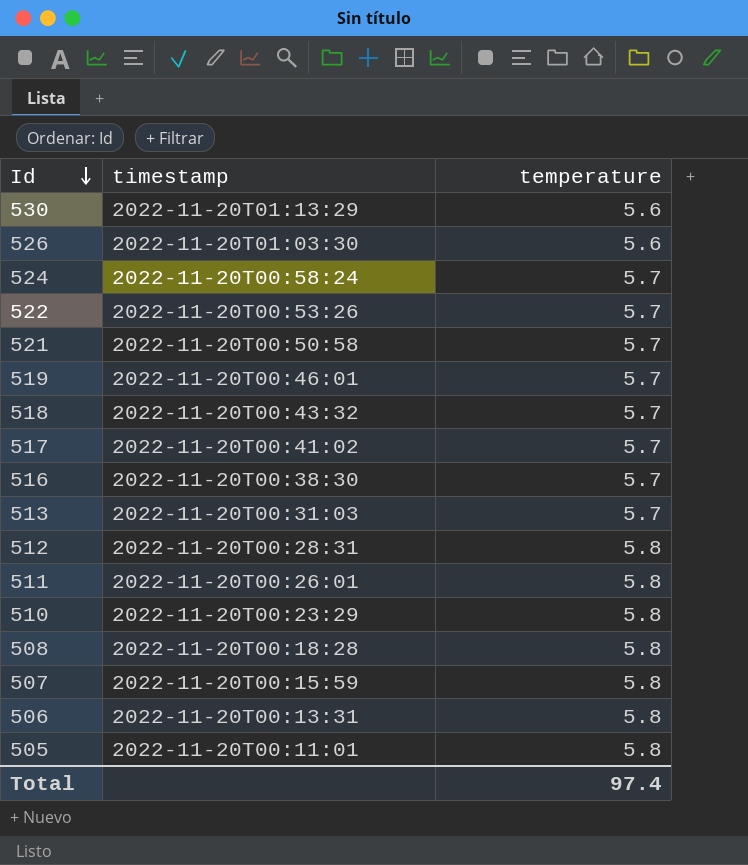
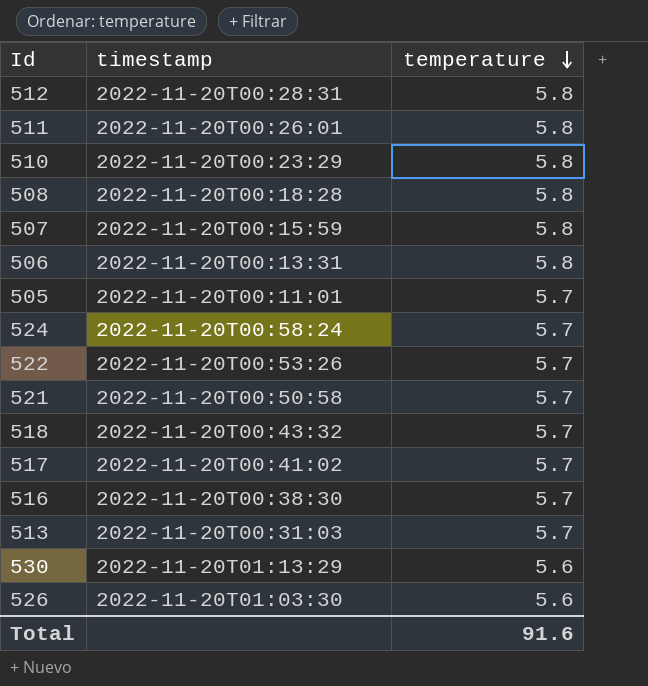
row order: Id descending -> temperature descending
row 519: 2022-11-20T00:46:01 | 5.7 -> none
505 | temperature: 5.8 -> 5.7
Total | temperature: 97.4 -> 91.6

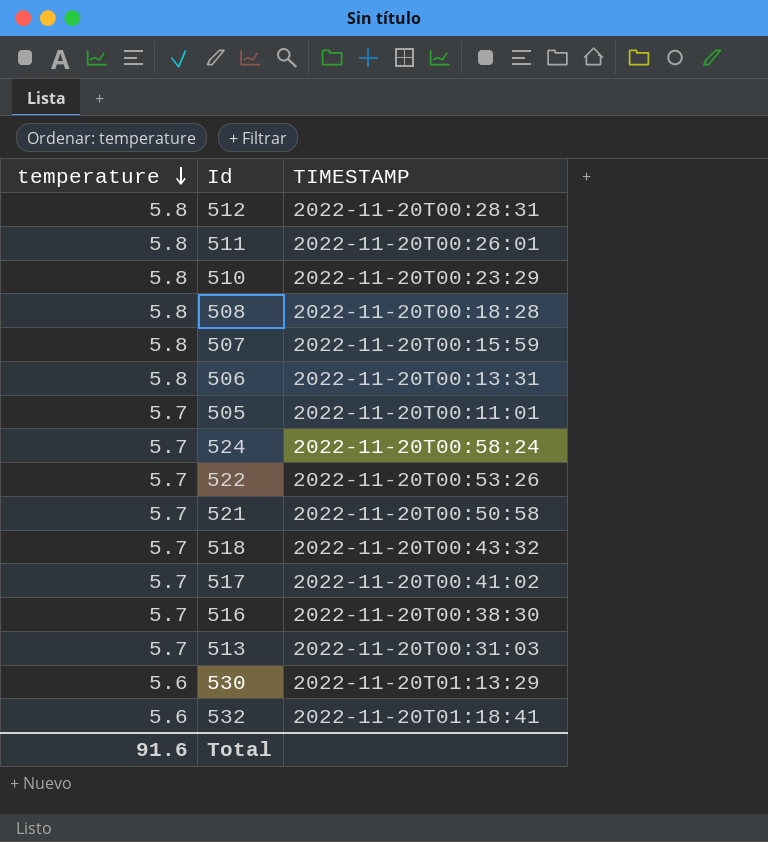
column temperature | position: 3 -> 1
column name: timestamp -> TIMESTAMP
row 526: 2022-11-20T01:03:30 | 5.6 -> none
row 532: none -> 5.6 | 2022-11-20T01:18:41

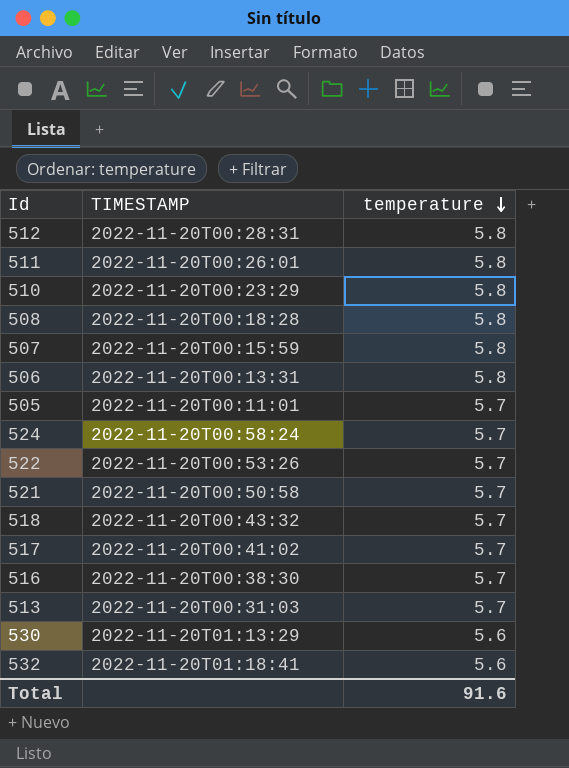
column temperature | position: 1 -> 3

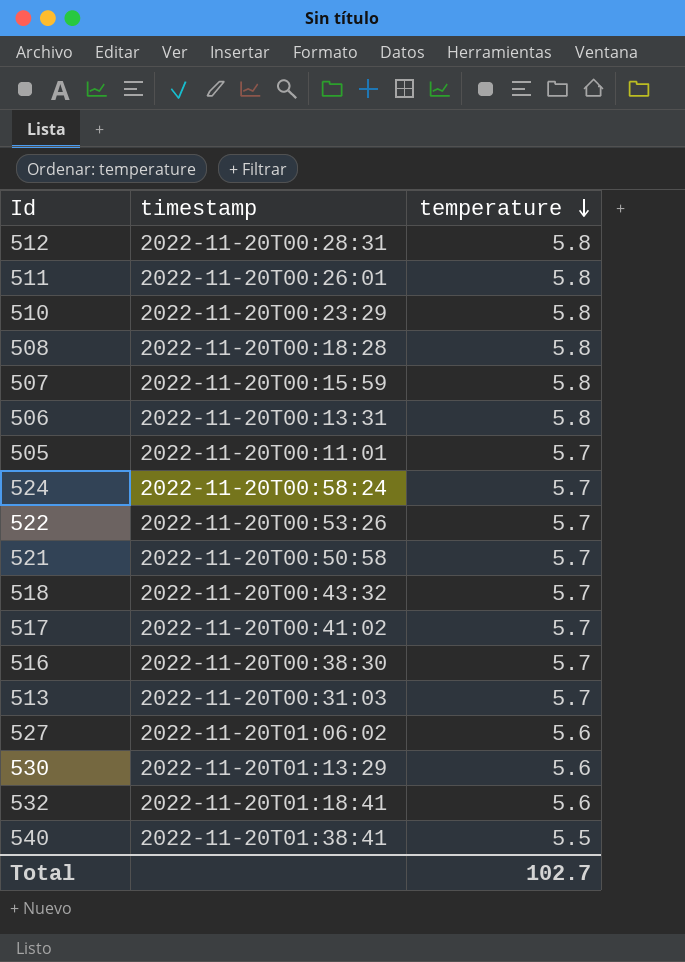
column name: TIMESTAMP -> timestamp
row 527: none -> 2022-11-20T01:06:02 | 5.6
row 540: none -> 2022-11-20T01:38:41 | 5.5
Total | temperature: 91.6 -> 102.7

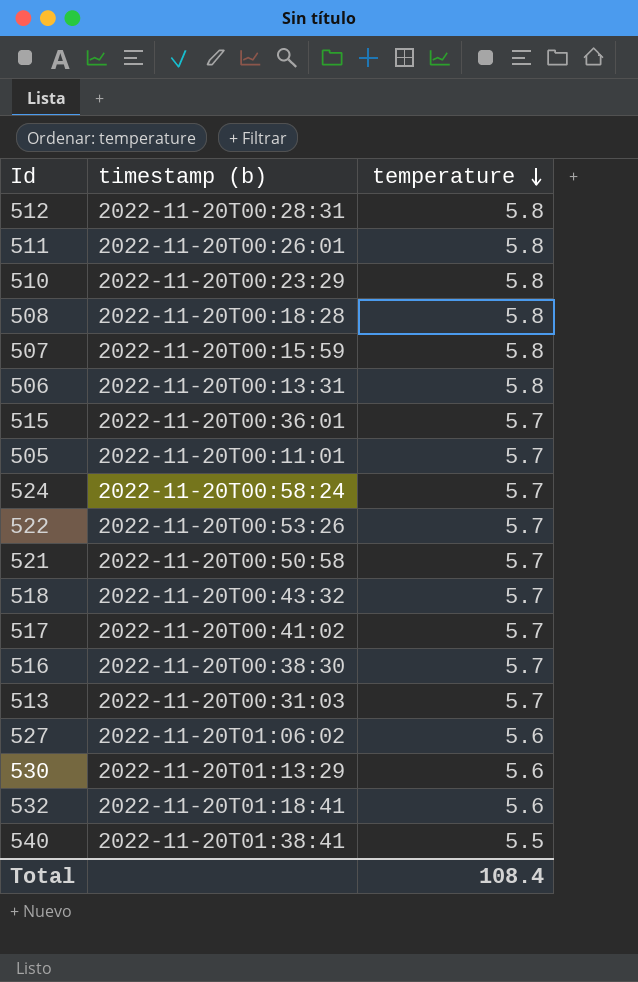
column name: timestamp -> timestamp (b)
row 515: none -> 2022-11-20T00:36:01 | 5.7
Total | temperature: 102.7 -> 108.4

